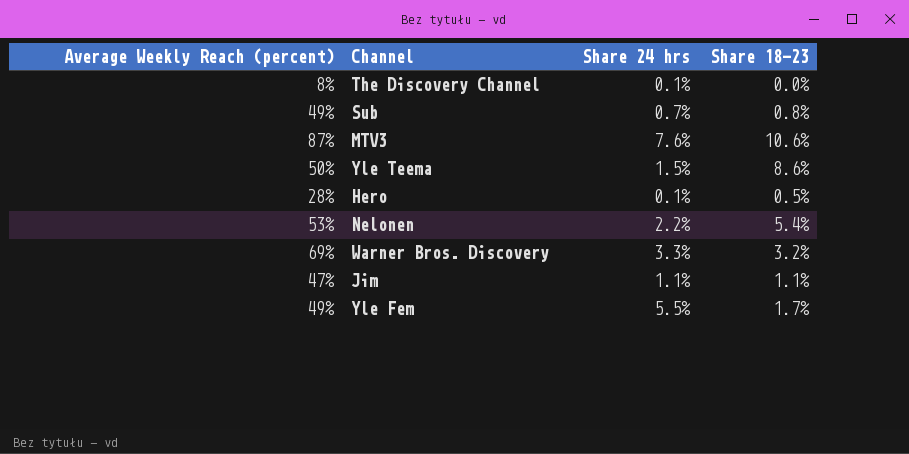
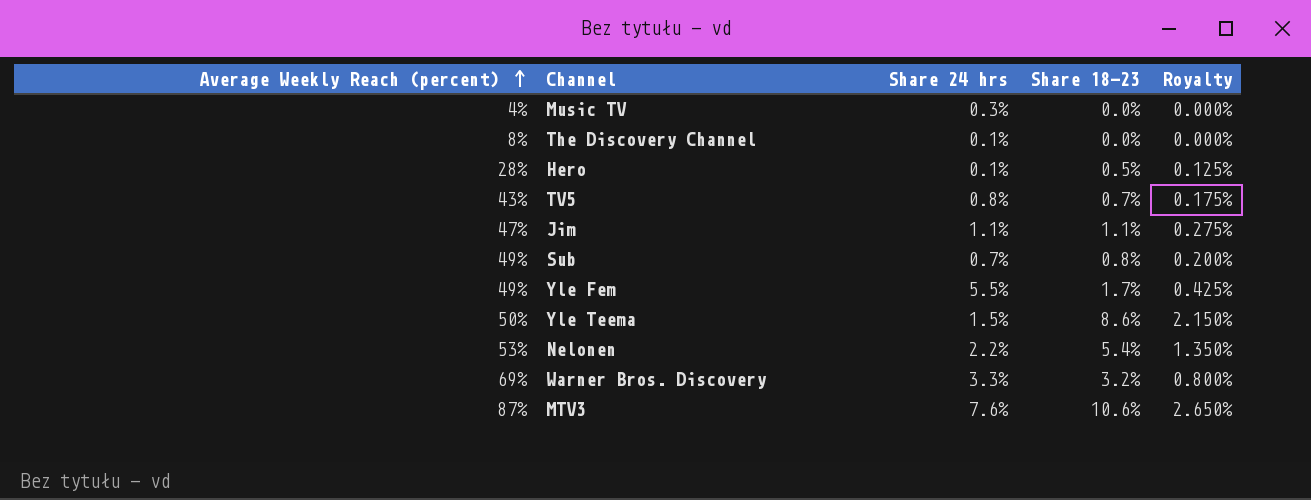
row order: none -> Average Weekly Reach (percent) ascending
column Royalty | formula: none -> [Share 18–23] * 0.25
row Music TV: none -> 4% | 0.3% | 0.0% | 0.000%
row TV5: none -> 43% | 0.8% | 0.7% | 0.175%

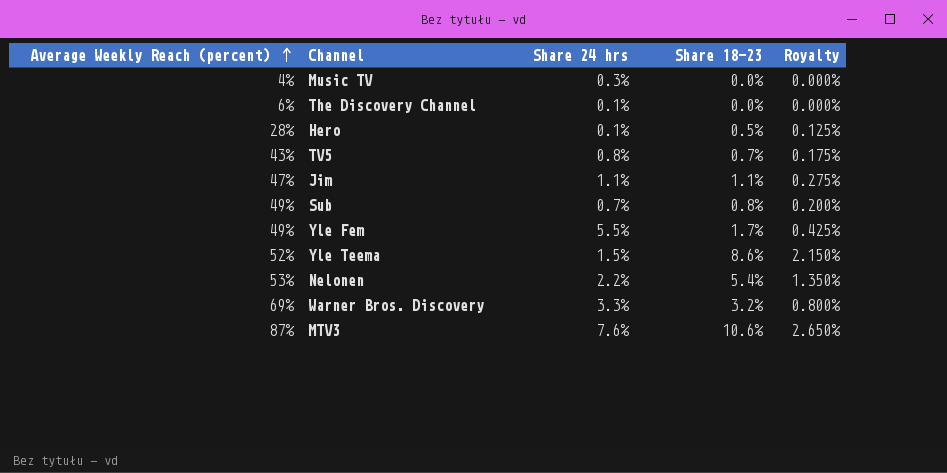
The Discovery Channel | Average Weekly Reach (percent): 8% -> 6%
Yle Teema | Average Weekly Reach (percent): 50% -> 52%

